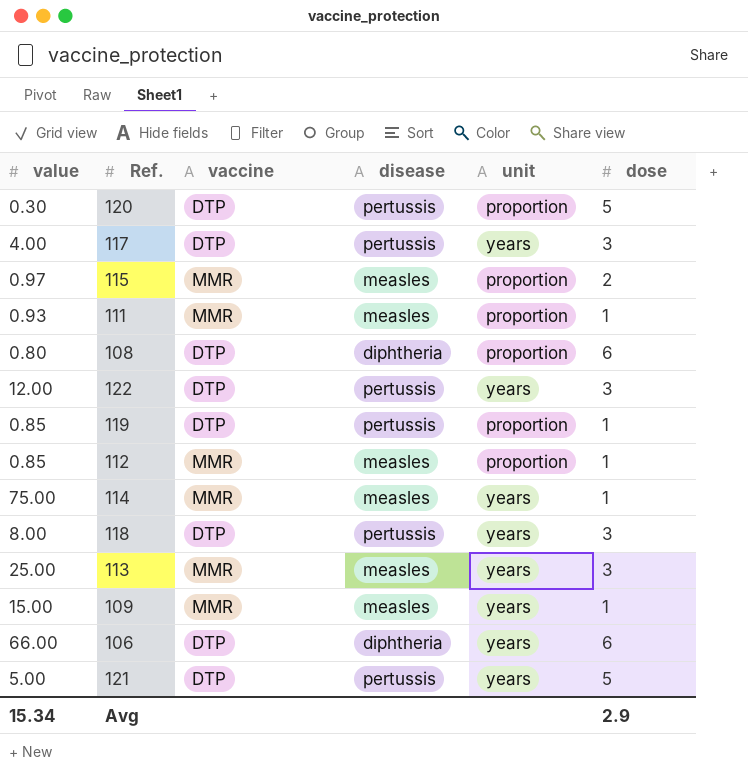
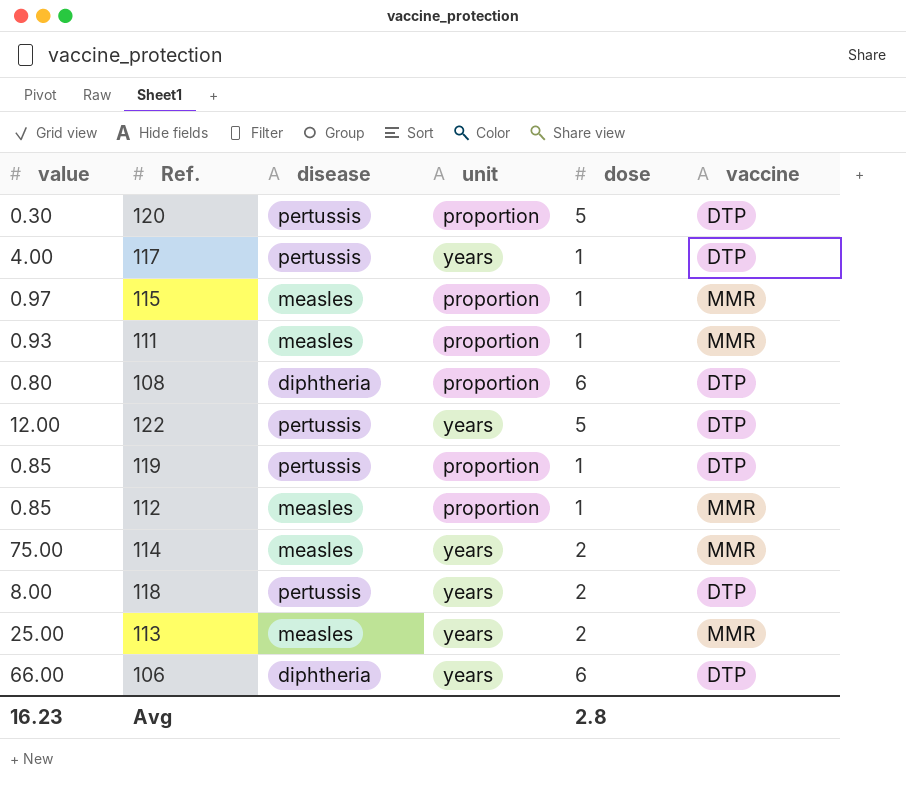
column vaccine | position: 3 -> 6
row 109: 15.00 | MMR | measles | years | 1 -> none
row 121: 5.00 | DTP | pertussis | years | 5 -> none
117 | dose: 3 -> 1
115 | dose: 2 -> 1
122 | dose: 3 -> 5
114 | dose: 1 -> 2
118 | dose: 3 -> 2
113 | dose: 3 -> 2
Avg | value: 15.34 -> 16.23
Avg | dose: 2.9 -> 2.8

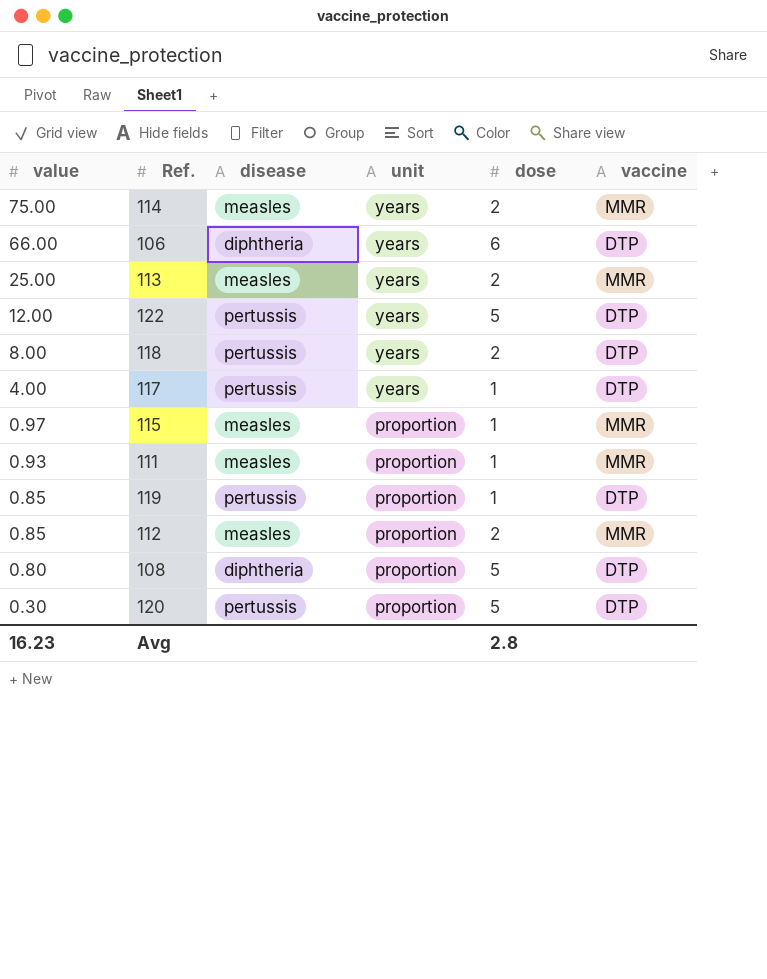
row order: none -> value descending
112 | dose: 1 -> 2
108 | dose: 6 -> 5

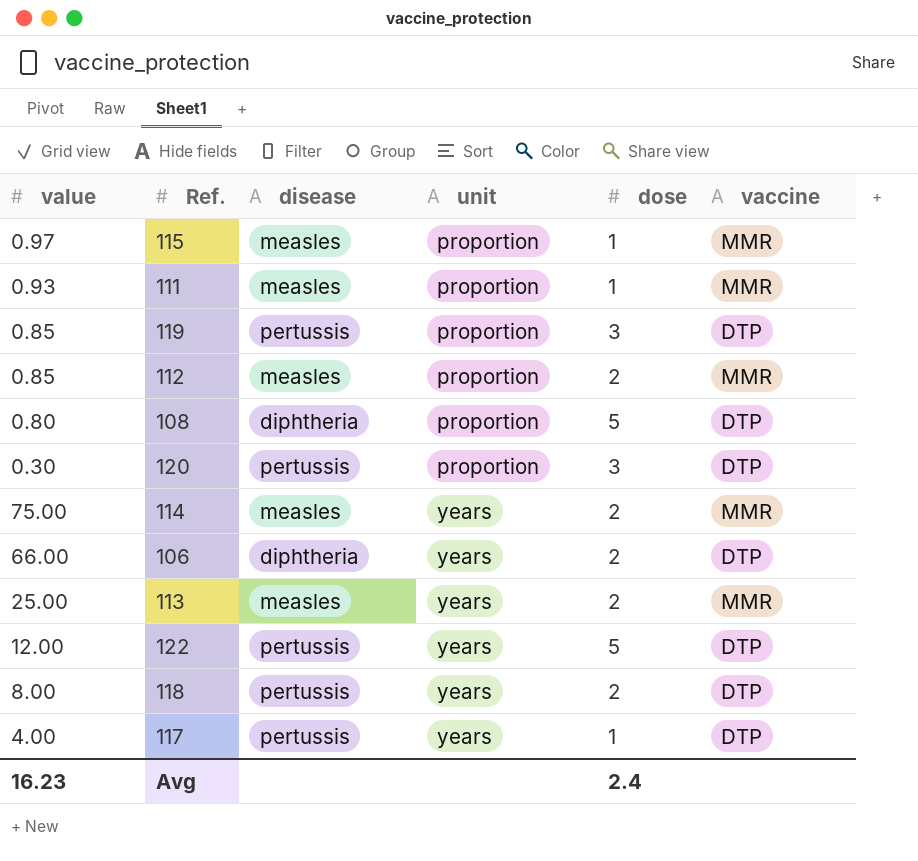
row order: value descending -> unit ascending
119 | dose: 1 -> 3
120 | dose: 5 -> 3
106 | dose: 6 -> 2
Avg | dose: 2.8 -> 2.4

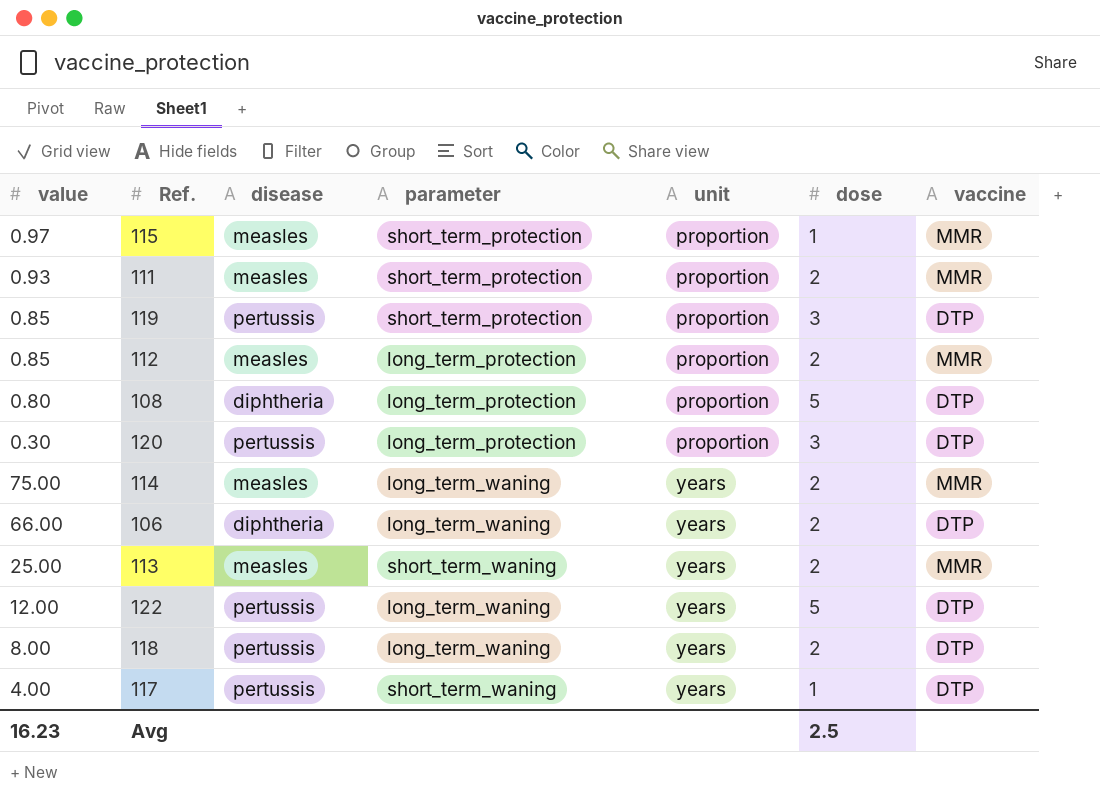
column parameter | position: none -> 4
111 | dose: 1 -> 2
Avg | dose: 2.4 -> 2.5

